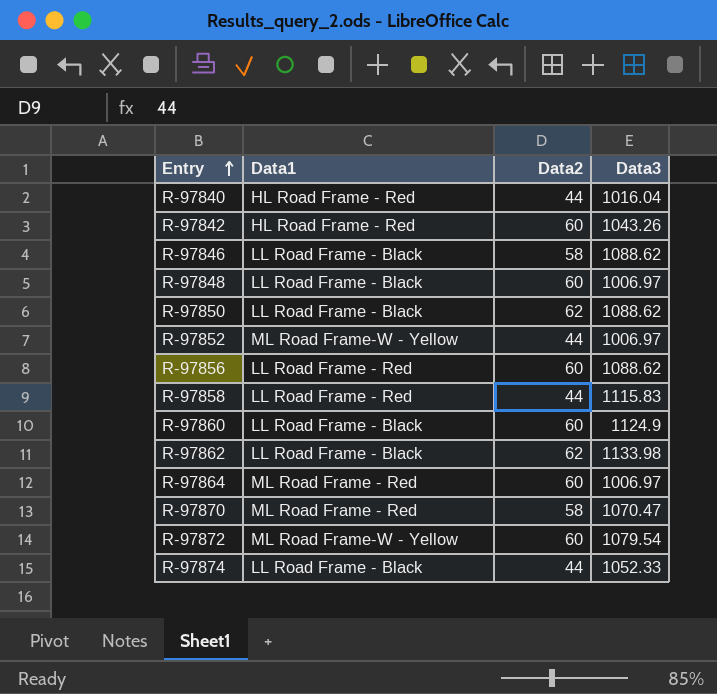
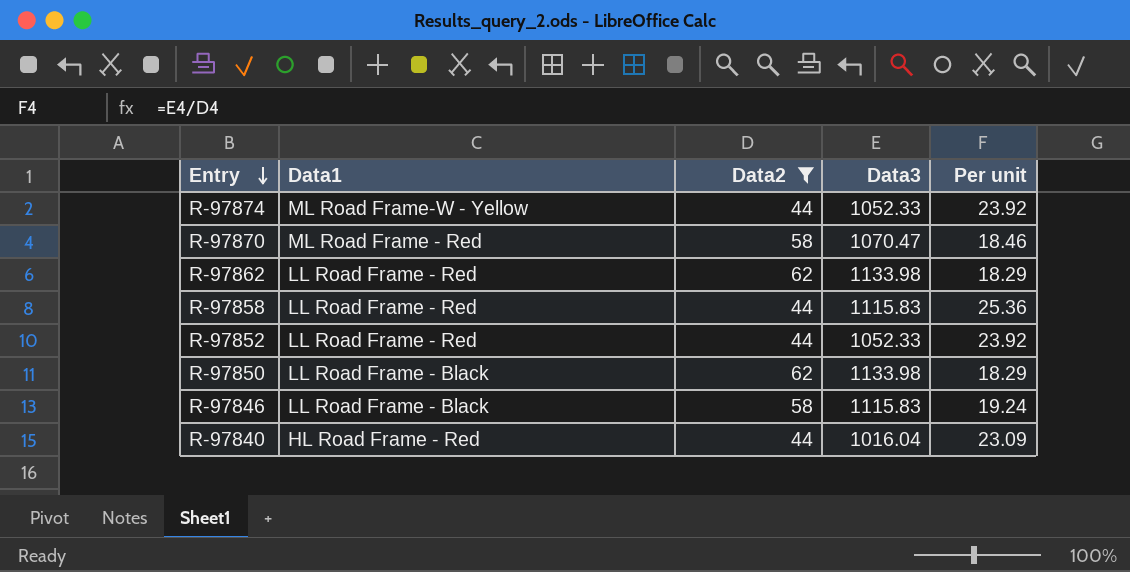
filter: none -> Data2 != 60
row order: Entry ascending -> Entry descending
column Per unit | formula: none -> [Data3] / [Data2]
R-97874 | Data1: LL Road Frame - Black -> ML Road Frame-W - Yellow
R-97862 | Data1: LL Road Frame - Black -> LL Road Frame - Red
R-97852 | Data1: ML Road Frame-W - Yellow -> LL Road Frame - Red
R-97852 | Data3: 1006.97 -> 1052.33
R-97850 | Data3: 1088.62 -> 1133.98
R-97846 | Data3: 1088.62 -> 1115.83

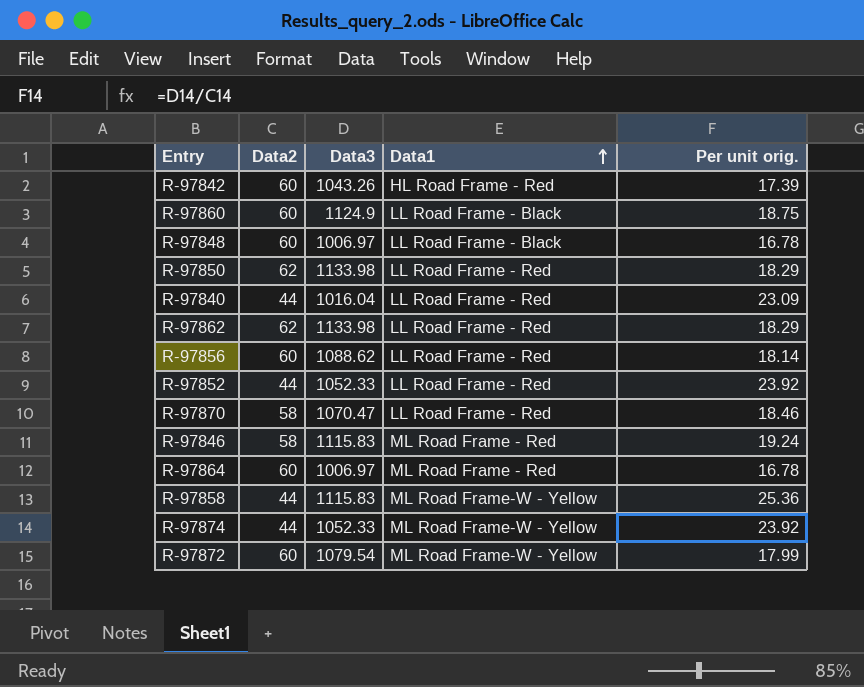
filter: Data2 != 60 -> none
row order: Entry descending -> Data1 ascending
column Data1 | position: 2 -> 4
column name: Per unit -> Per unit orig.
R-97850 | Data1: LL Road Frame - Black -> LL Road Frame - Red
R-97840 | Data1: HL Road Frame - Red -> LL Road Frame - Red
R-97870 | Data1: ML Road Frame - Red -> LL Road Frame - Red
R-97846 | Data1: LL Road Frame - Black -> ML Road Frame - Red
R-97858 | Data1: LL Road Frame - Red -> ML Road Frame-W - Yellow

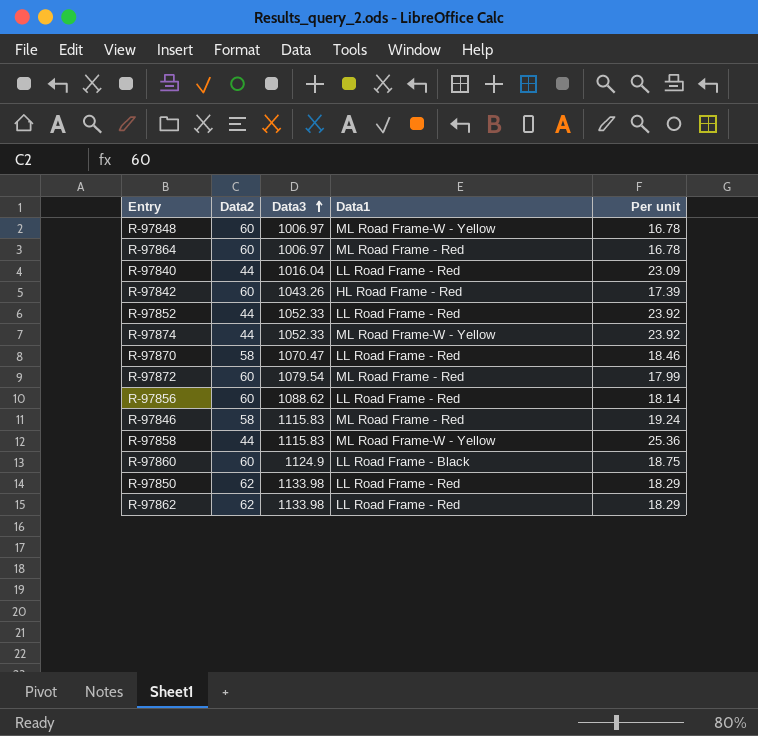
row order: Data1 ascending -> Data3 ascending
column name: Per unit orig. -> Per unit
R-97848 | Data1: LL Road Frame - Black -> ML Road Frame-W - Yellow
R-97872 | Data1: ML Road Frame-W - Yellow -> ML Road Frame - Red

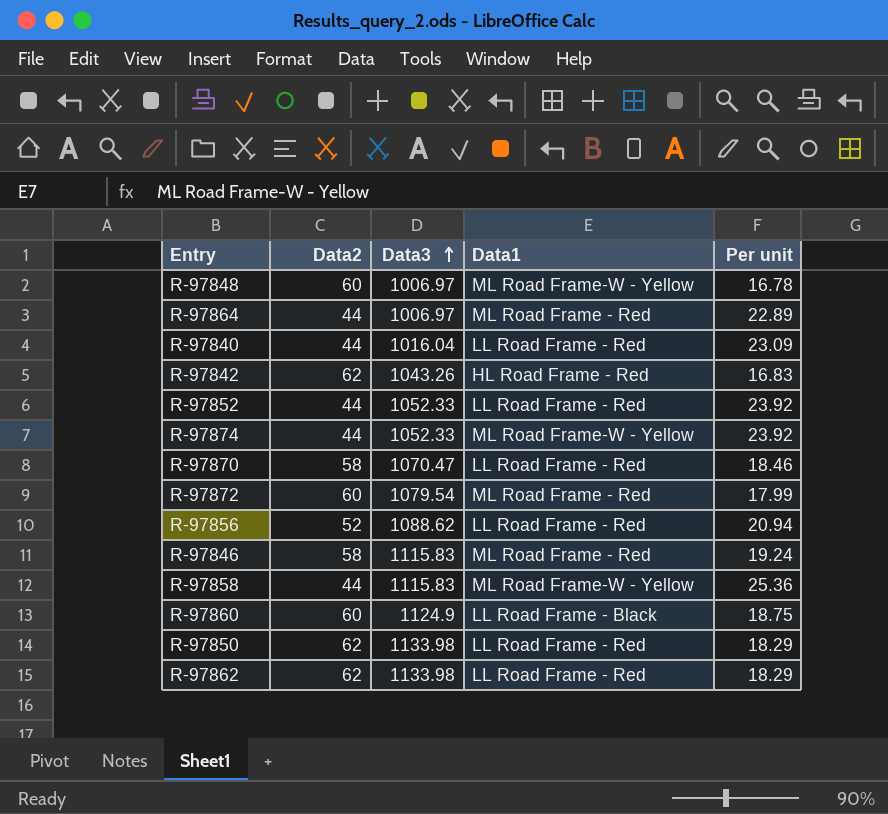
R-97864 | Data2: 60 -> 44
R-97864 | Per unit: 16.78 -> 22.89
R-97842 | Data2: 60 -> 62
R-97842 | Per unit: 17.39 -> 16.83
R-97856 | Data2: 60 -> 52
R-97856 | Per unit: 18.14 -> 20.94

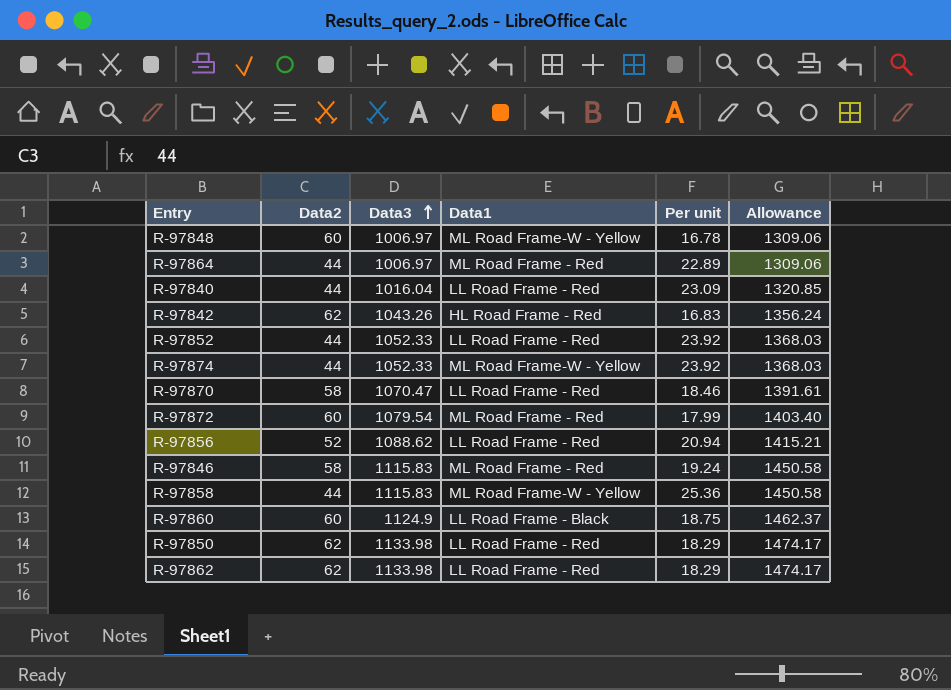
column Allowance | formula: none -> [Data3] * 1.3

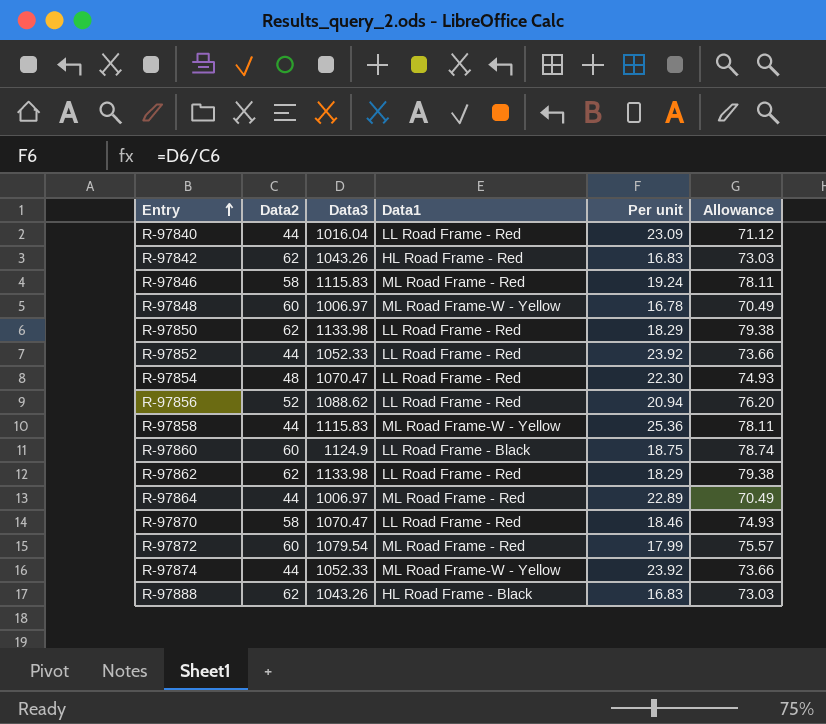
row order: Data3 ascending -> Entry ascending
column Allowance | formula: [Data3] * 1.3 -> [Data3] * 0.07
row R-97854: none -> 48 | 1070.47 | LL Road Frame - Red | 22.30 | 74.93
row R-97888: none -> 62 | 1043.26 | HL Road Frame - Black | 16.83 | 73.03

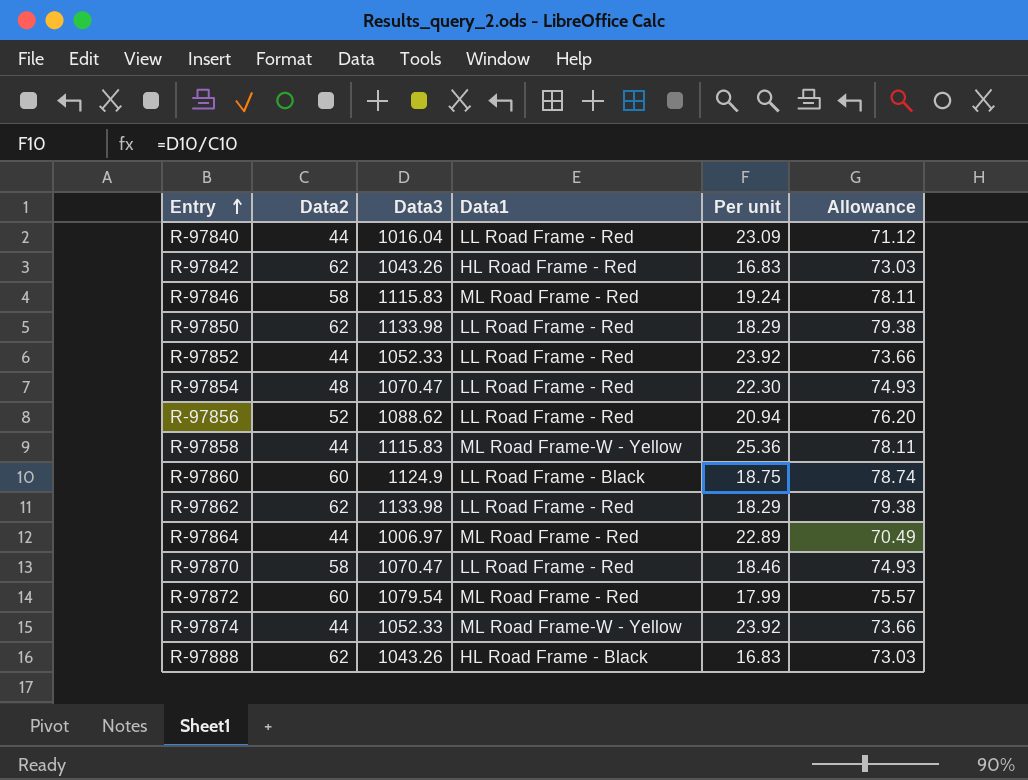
row R-97848: 60 | 1006.97 | ML Road Frame-W - Yellow | 16.78 | 70.49 -> none

